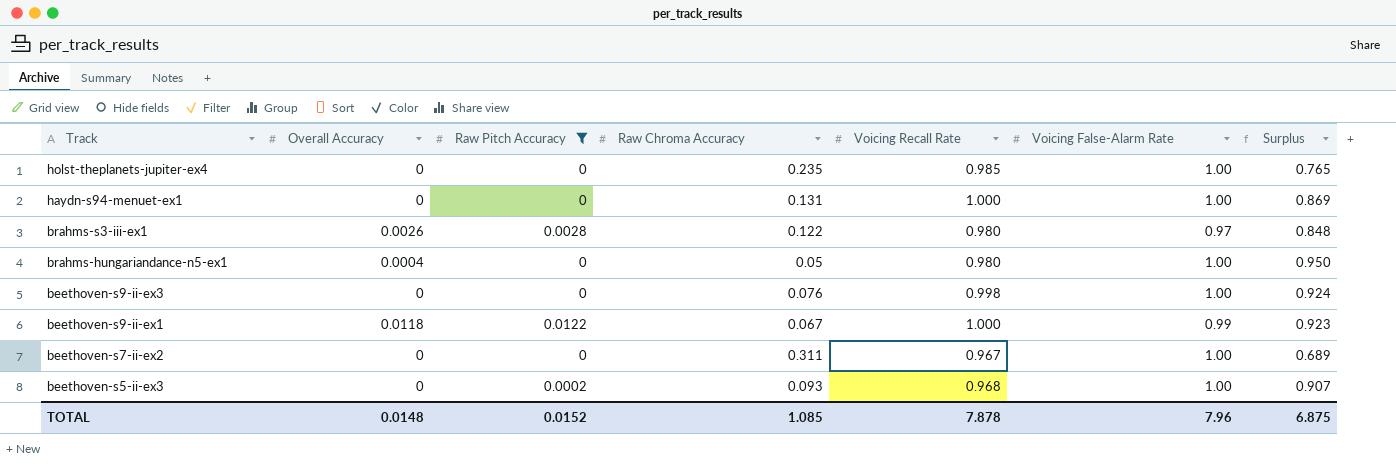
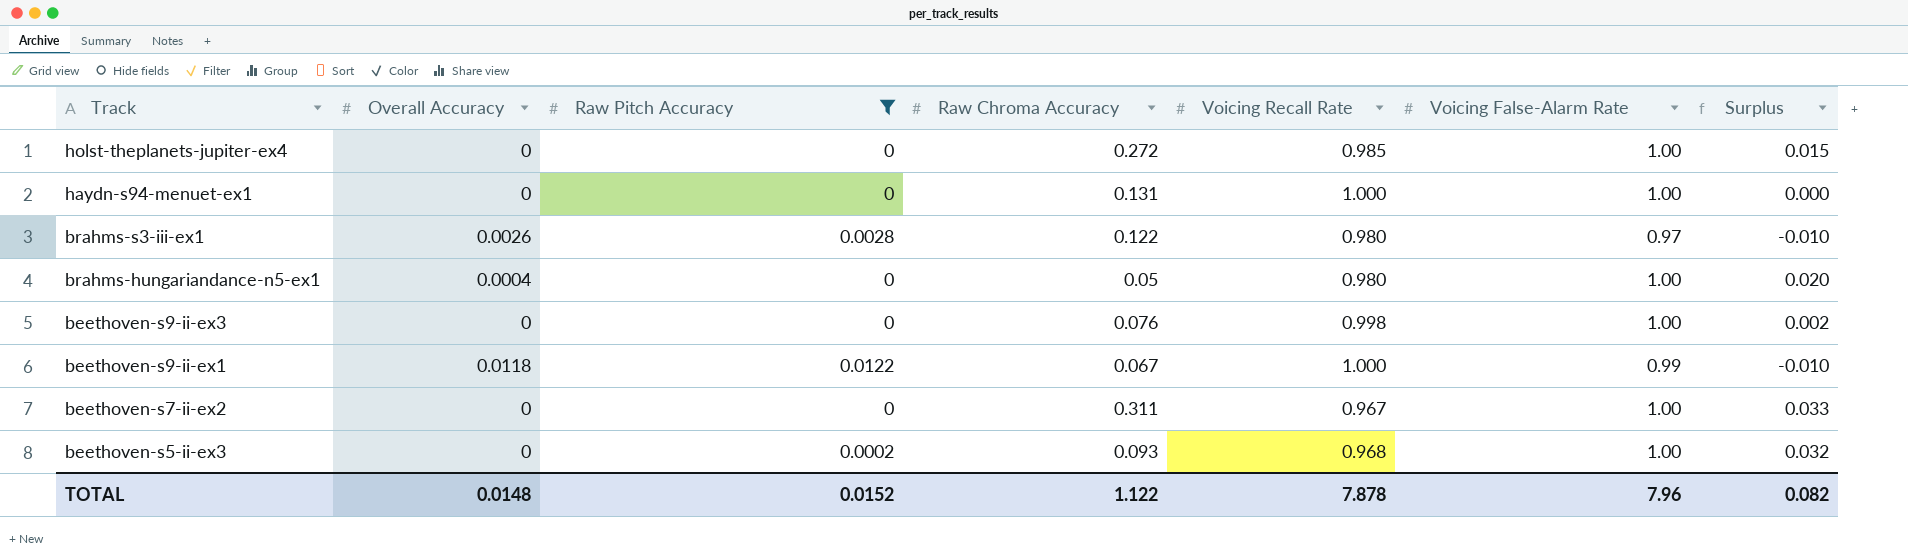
column Surplus | formula: [Voicing False-Alarm Rate] - [Raw Chroma Accuracy] -> [Voicing False-Alarm Rate] - [Voicing Recall Rate]
holst-theplanets-jupiter-ex4 | Raw Chroma Accuracy: 0.235 -> 0.272
TOTAL | Raw Chroma Accuracy: 1.085 -> 1.122
TOTAL | Surplus: 6.875 -> 0.082

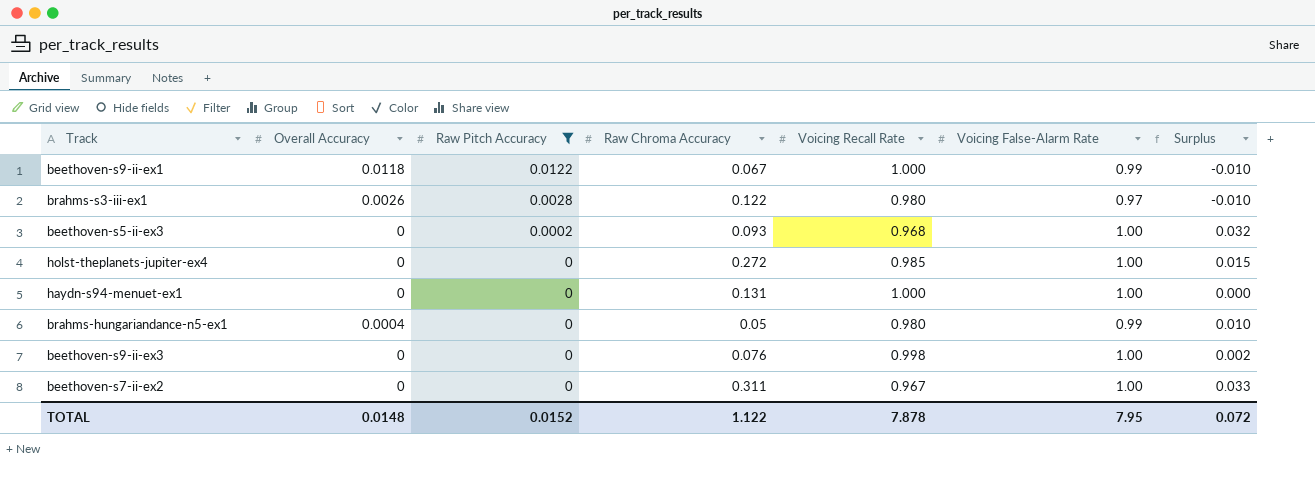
row order: Track descending -> Raw Pitch Accuracy descending
brahms-hungariandance-n5-ex1 | Voicing False-Alarm Rate: 1.00 -> 0.99
brahms-hungariandance-n5-ex1 | Surplus: 0.020 -> 0.010
TOTAL | Voicing False-Alarm Rate: 7.96 -> 7.95
TOTAL | Surplus: 0.082 -> 0.072

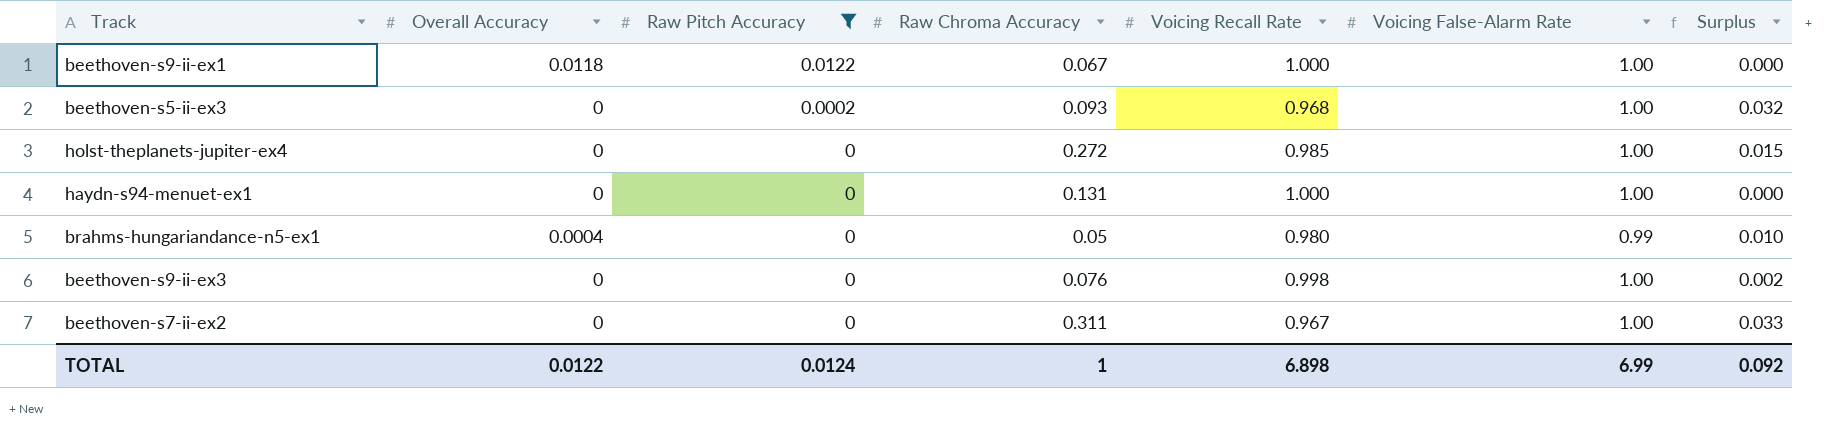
row brahms-s3-iii-ex1: 0.0026 | 0.0028 | 0.122 | 0.980 | 0.97 | -0.010 -> none
beethoven-s9-ii-ex1 | Voicing False-Alarm Rate: 0.99 -> 1.00
beethoven-s9-ii-ex1 | Surplus: -0.010 -> 0.000
TOTAL | Overall Accuracy: 0.0148 -> 0.0122
TOTAL | Raw Pitch Accuracy: 0.0152 -> 0.0124
TOTAL | Raw Chroma Accuracy: 1.122 -> 1
TOTAL | Voicing Recall Rate: 7.878 -> 6.898
TOTAL | Voicing False-Alarm Rate: 7.95 -> 6.99
TOTAL | Surplus: 0.072 -> 0.092

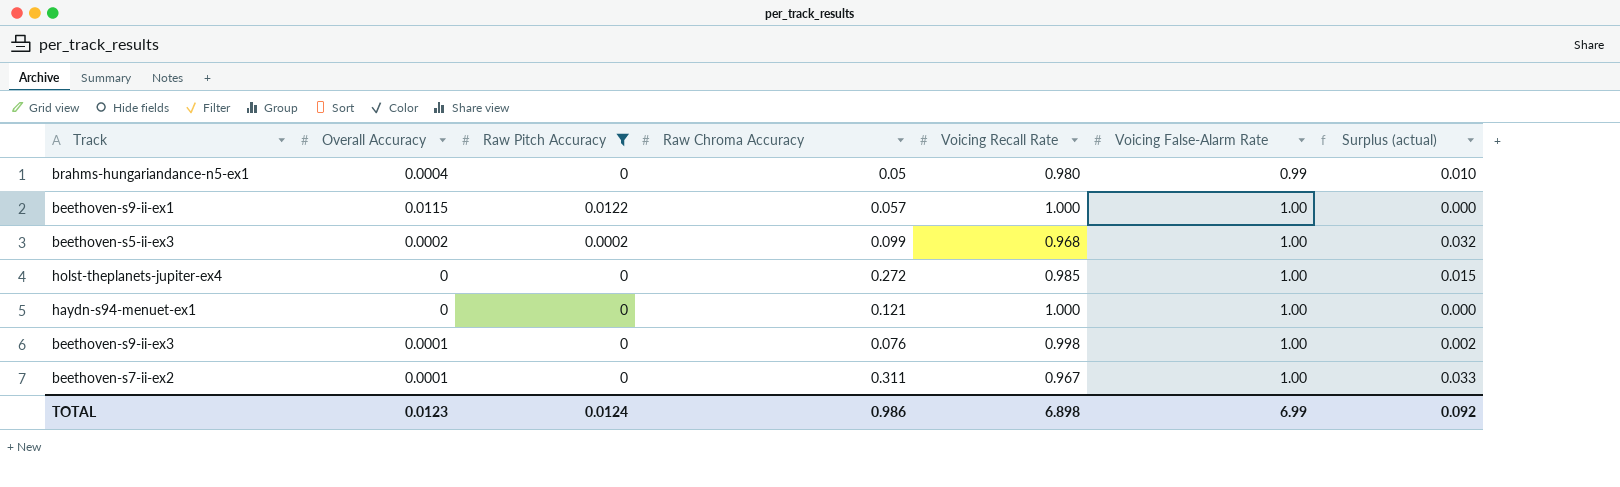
row order: Raw Pitch Accuracy descending -> Voicing False-Alarm Rate ascending
column name: Surplus -> Surplus (actual)
beethoven-s9-ii-ex1 | Overall Accuracy: 0.0118 -> 0.0115
beethoven-s9-ii-ex1 | Raw Chroma Accuracy: 0.067 -> 0.057
beethoven-s5-ii-ex3 | Overall Accuracy: 0 -> 0.0002
beethoven-s5-ii-ex3 | Raw Chroma Accuracy: 0.093 -> 0.099
haydn-s94-menuet-ex1 | Raw Chroma Accuracy: 0.131 -> 0.121
beethoven-s9-ii-ex3 | Overall Accuracy: 0 -> 0.0001
beethoven-s7-ii-ex2 | Overall Accuracy: 0 -> 0.0001
TOTAL | Overall Accuracy: 0.0122 -> 0.0123
TOTAL | Raw Chroma Accuracy: 1 -> 0.986

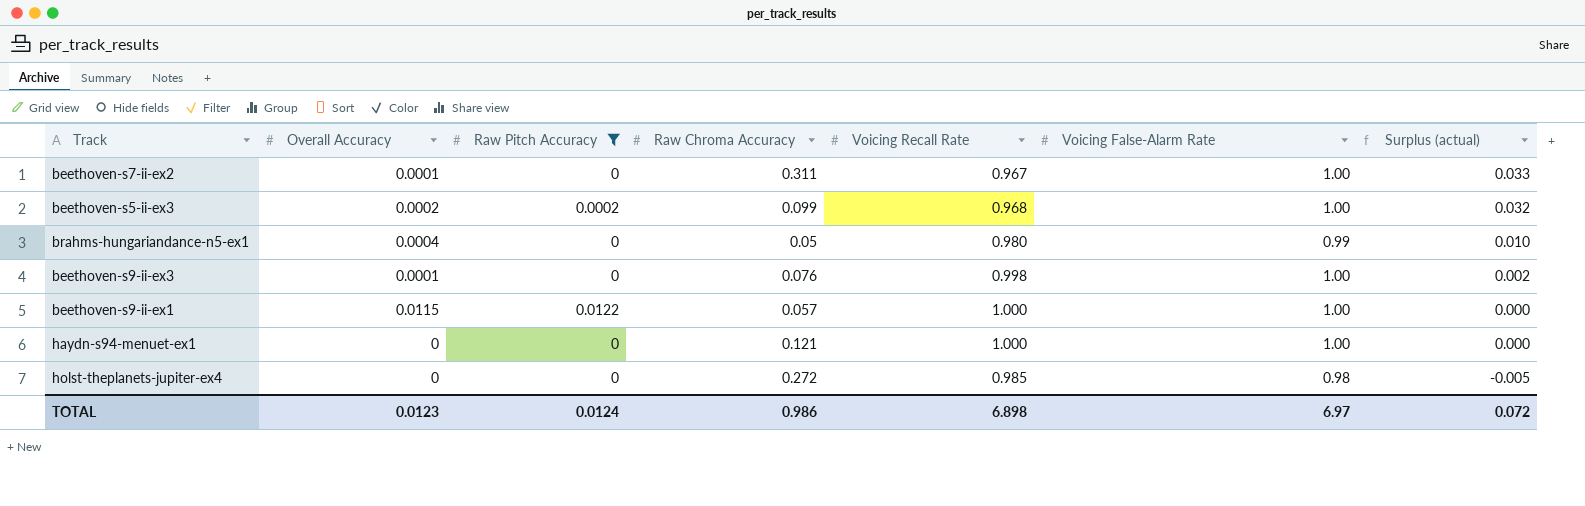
row order: Voicing False-Alarm Rate ascending -> Surplus (actual) descending
holst-theplanets-jupiter-ex4 | Voicing False-Alarm Rate: 1.00 -> 0.98
holst-theplanets-jupiter-ex4 | Surplus (actual): 0.015 -> -0.005
TOTAL | Voicing False-Alarm Rate: 6.99 -> 6.97
TOTAL | Surplus (actual): 0.092 -> 0.072

